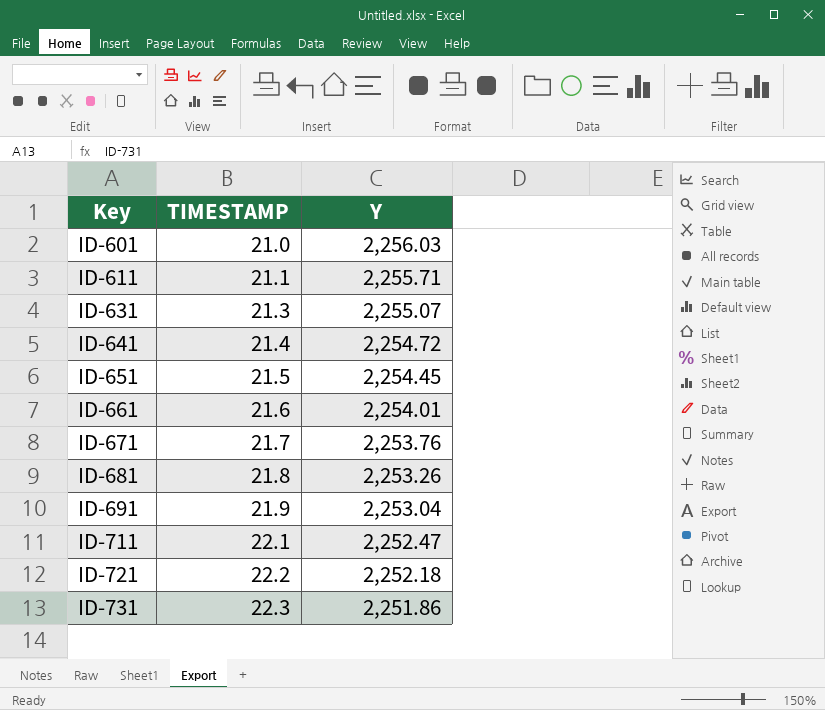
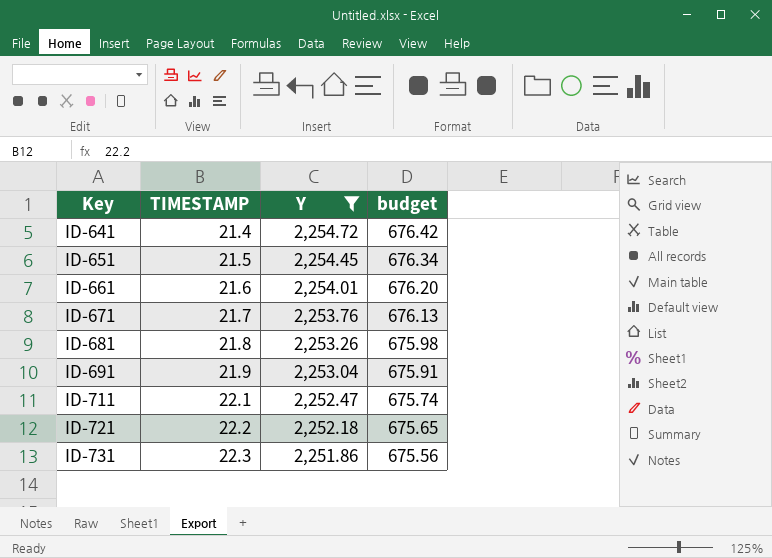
filter: none -> Y <= 2,254.72
column budget | formula: none -> [Y] * 0.3

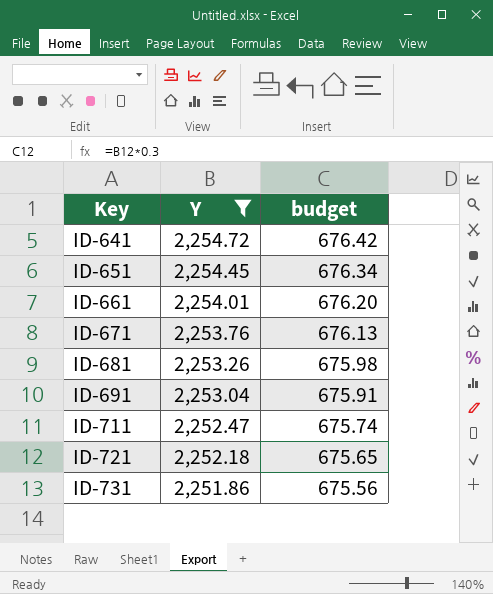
column TIMESTAMP | position: 2 -> none

